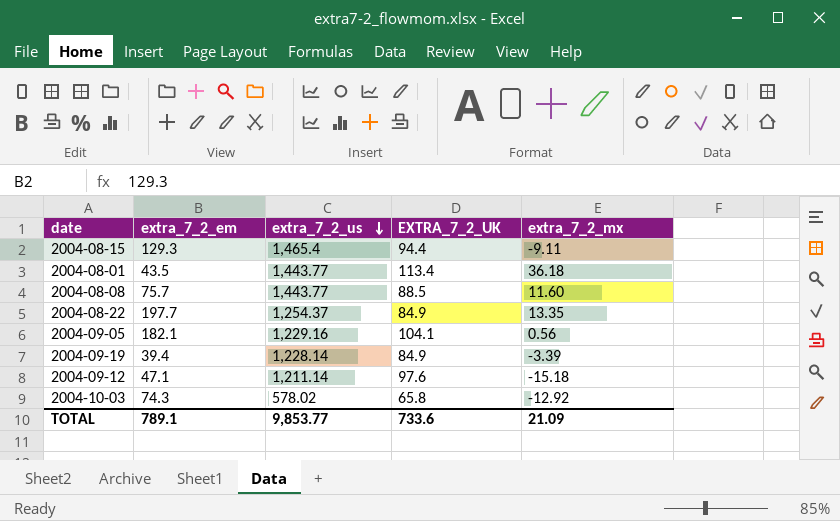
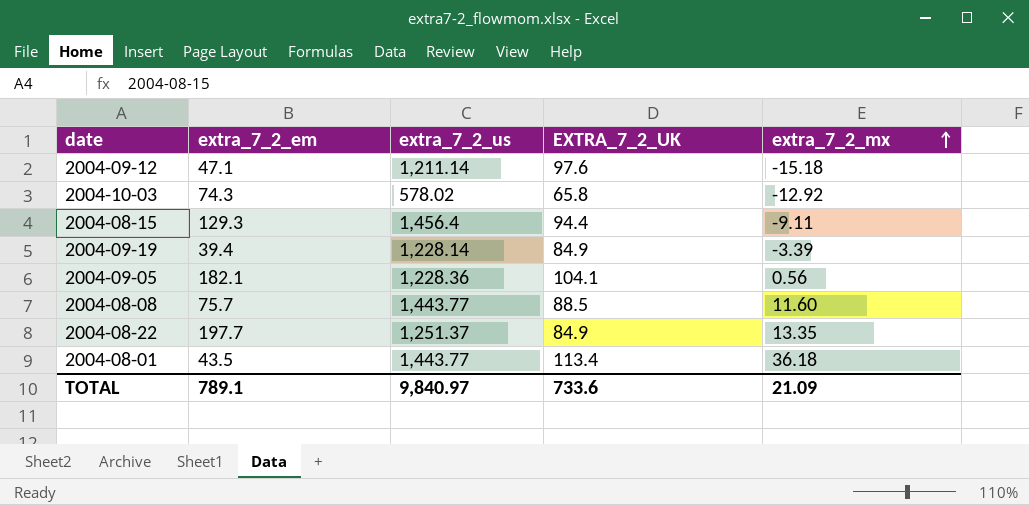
row order: extra_7_2_us descending -> extra_7_2_mx ascending
2004-08-15 | extra_7_2_us: 1,465.4 -> 1,456.4
2004-09-05 | extra_7_2_us: 1,229.16 -> 1,228.36
2004-08-22 | extra_7_2_us: 1,254.37 -> 1,251.37
TOTAL | extra_7_2_us: 9,853.77 -> 9,840.97

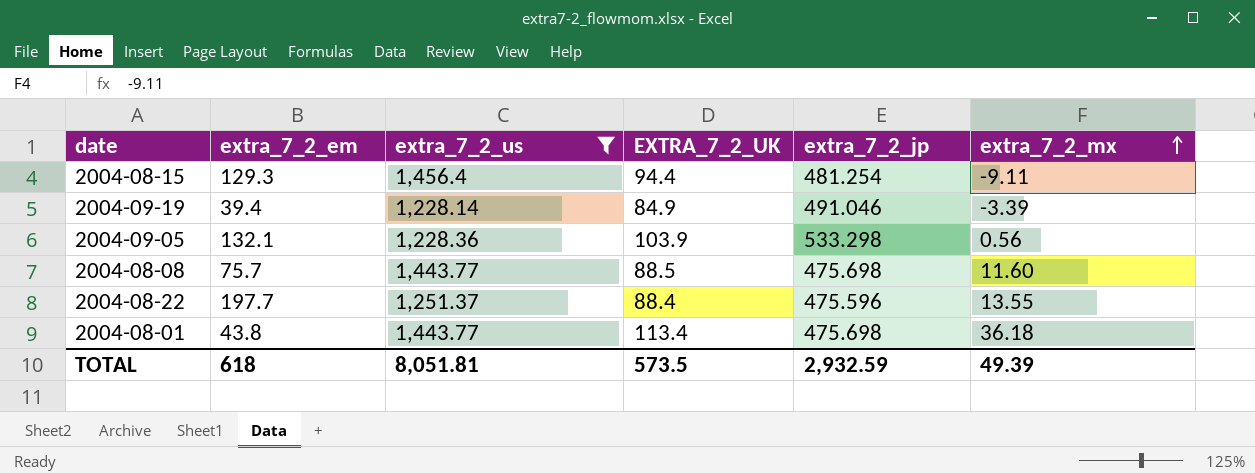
filter: none -> extra_7_2_us >= 1,228.14
column extra_7_2_jp | position: none -> 5
2004-09-05 | extra_7_2_em: 182.1 -> 132.1
2004-09-05 | EXTRA_7_2_UK: 104.1 -> 103.9
2004-08-22 | EXTRA_7_2_UK: 84.9 -> 88.4
2004-08-22 | extra_7_2_mx: 13.35 -> 13.55
2004-08-01 | extra_7_2_em: 43.5 -> 43.8
TOTAL | extra_7_2_em: 789.1 -> 618
TOTAL | extra_7_2_us: 9,840.97 -> 8,051.81
TOTAL | EXTRA_7_2_UK: 733.6 -> 573.5
TOTAL | extra_7_2_mx: 21.09 -> 49.39

